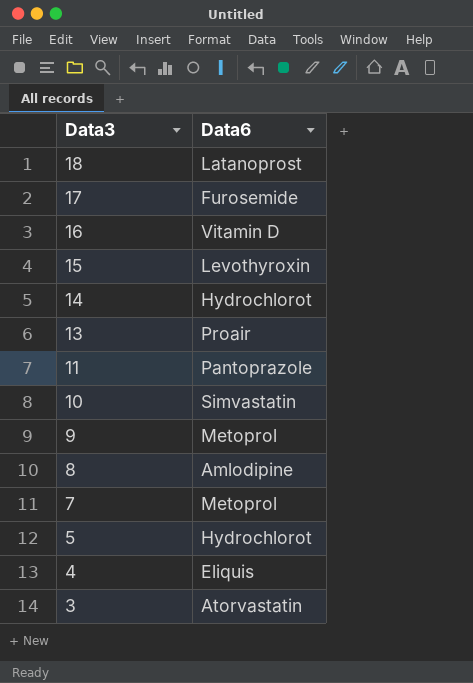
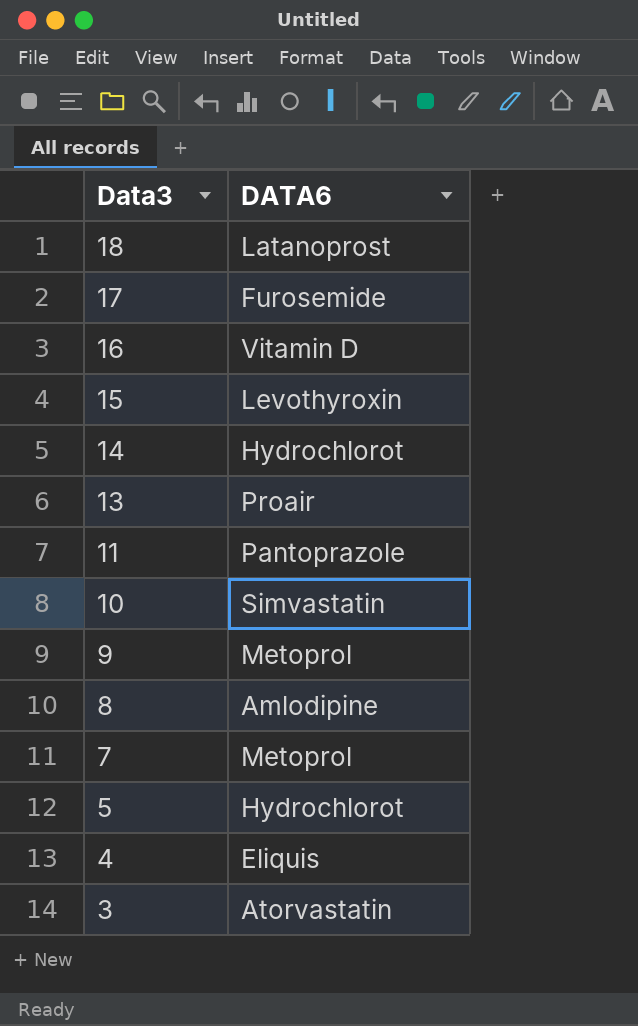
column name: Data6 -> DATA6

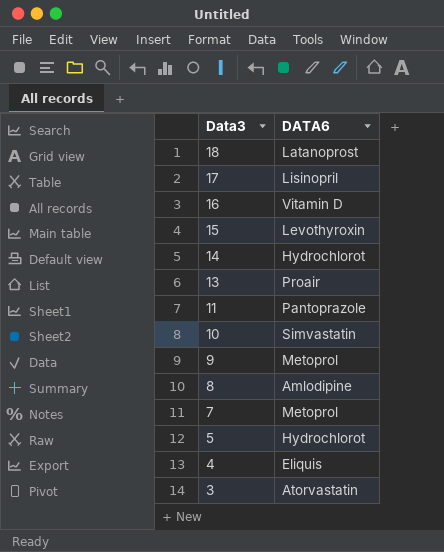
17 | DATA6: Furosemide -> Lisinopril

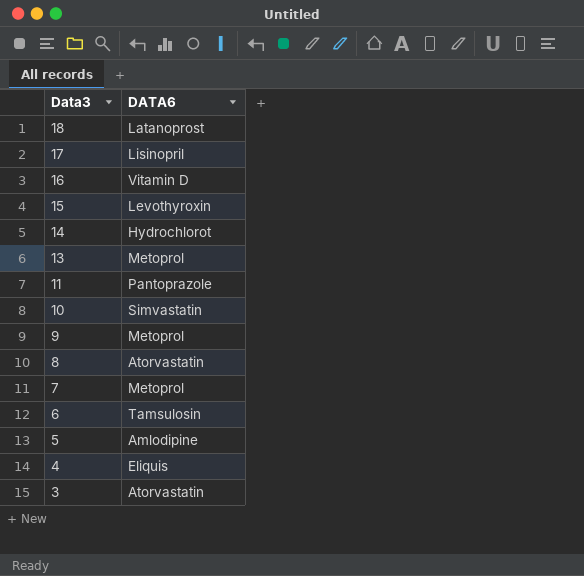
13 | DATA6: Proair -> Metoprol
8 | DATA6: Amlodipine -> Atorvastatin
row 6: none -> Tamsulosin
5 | DATA6: Hydrochlorot -> Amlodipine

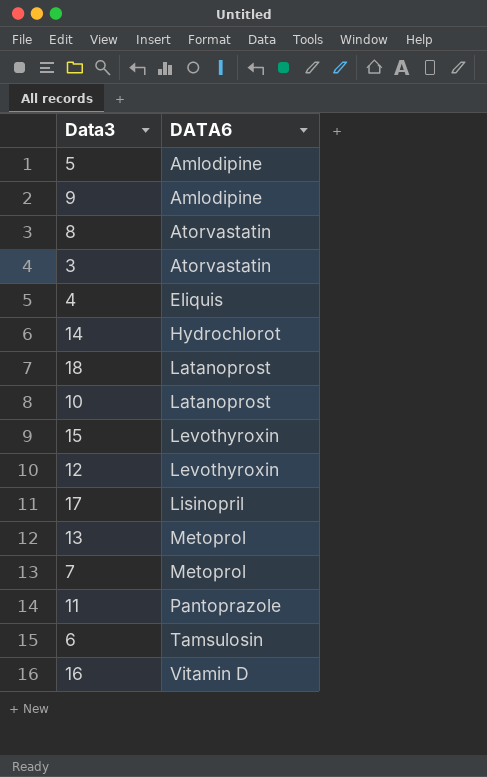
row order: Data3 descending -> DATA6 ascending
9 | DATA6: Metoprol -> Amlodipine
10 | DATA6: Simvastatin -> Latanoprost
row 12: none -> Levothyroxin

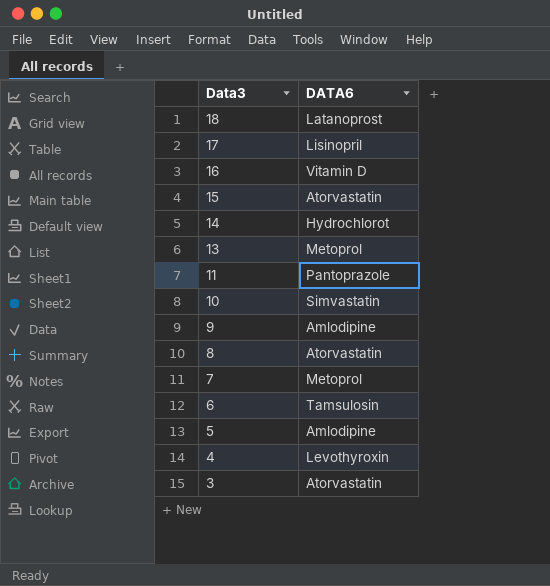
row order: DATA6 ascending -> Data3 descending
row 12: Levothyroxin -> none
15 | DATA6: Levothyroxin -> Atorvastatin
10 | DATA6: Latanoprost -> Simvastatin
4 | DATA6: Eliquis -> Levothyroxin

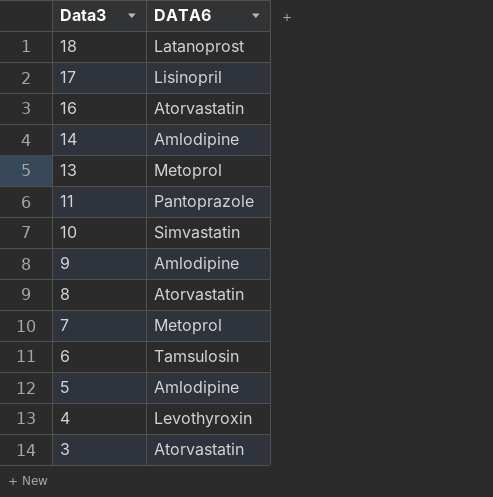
row 15: Atorvastatin -> none
16 | DATA6: Vitamin D -> Atorvastatin
14 | DATA6: Hydrochlorot -> Amlodipine

